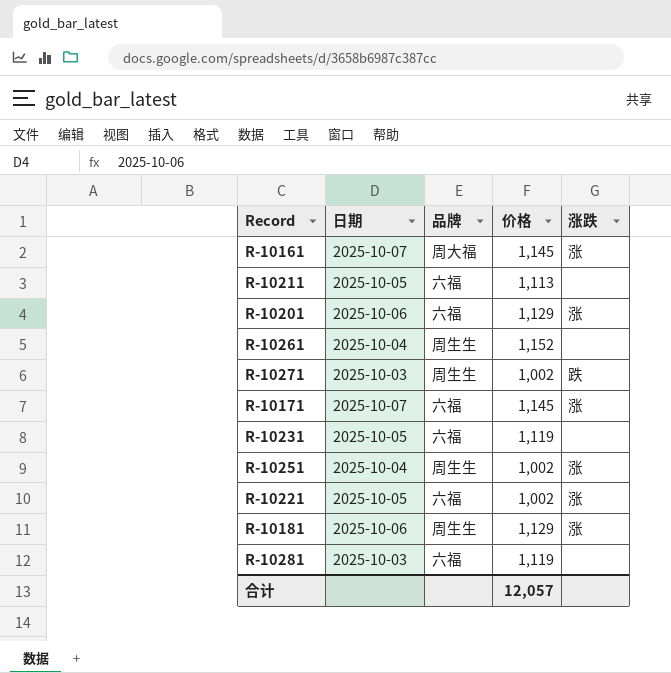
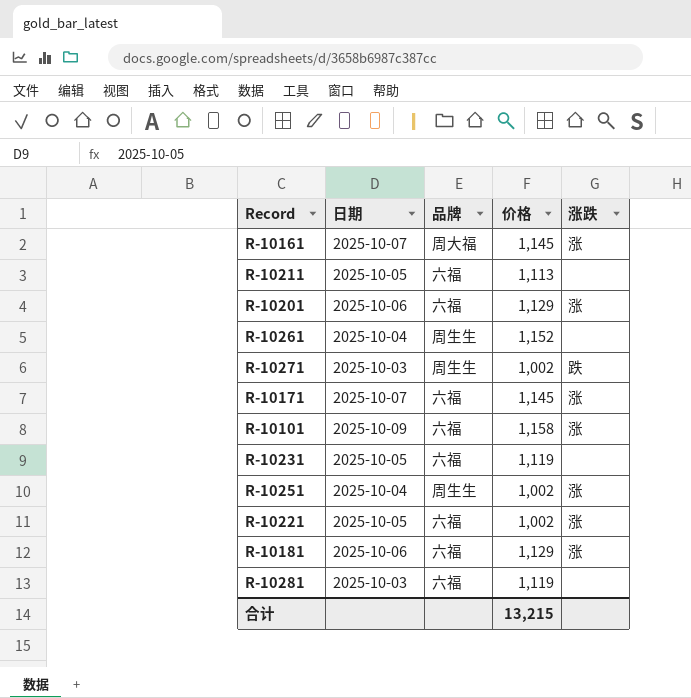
row R-10101: none -> 2025-10-09 | 六福 | 1,158 | 涨
R-10181 | 品牌: 周生生 -> 六福
合计 | 价格: 12,057 -> 13,215

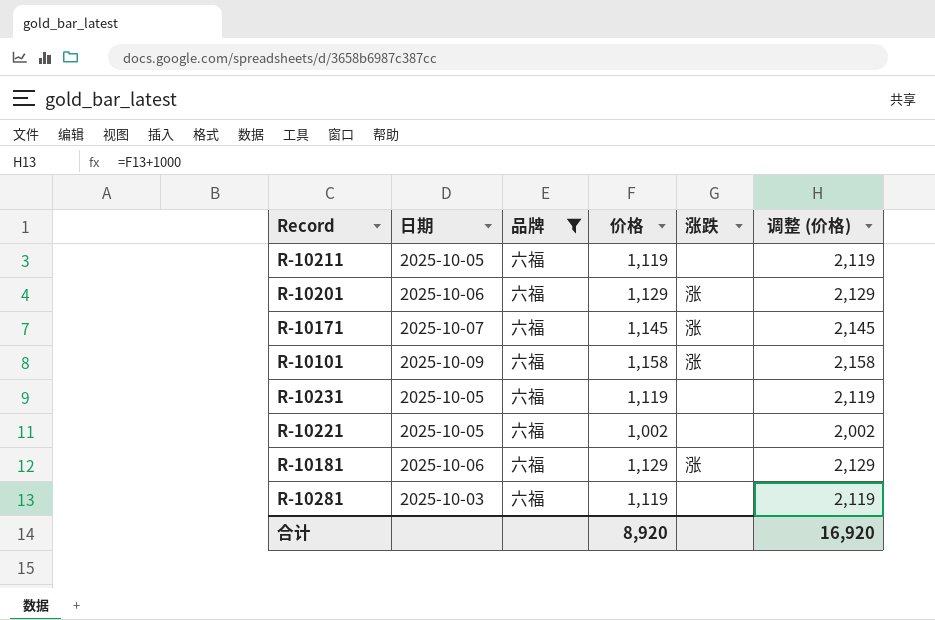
filter: none -> 品牌 = 六福
column 调整 (价格) | formula: none -> [价格] + 1000
R-10211 | 价格: 1,113 -> 1,119
R-10221 | 涨跌: 涨 -> none
合计 | 价格: 13,215 -> 8,920

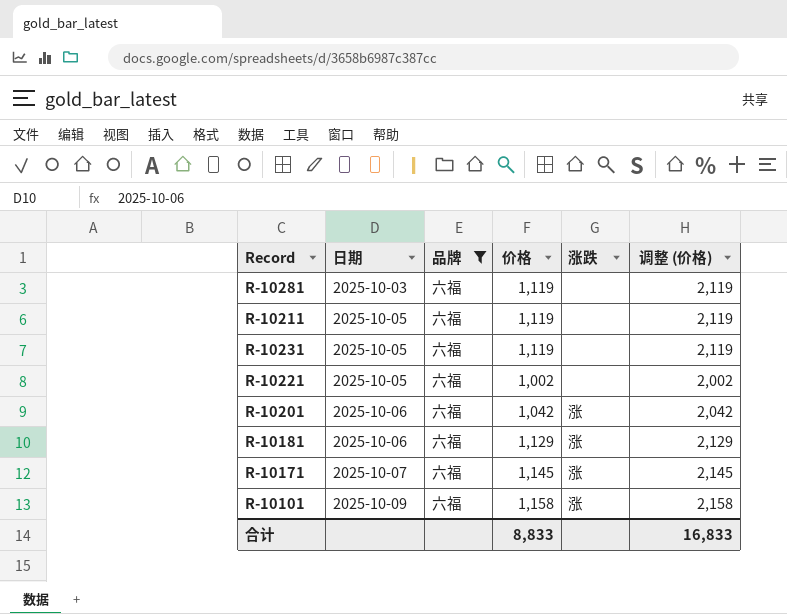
row order: none -> 日期 ascending
R-10201 | 价格: 1,129 -> 1,042
R-10201 | 调整 (价格): 2,129 -> 2,042
合计 | 价格: 8,920 -> 8,833
合计 | 调整 (价格): 16,920 -> 16,833

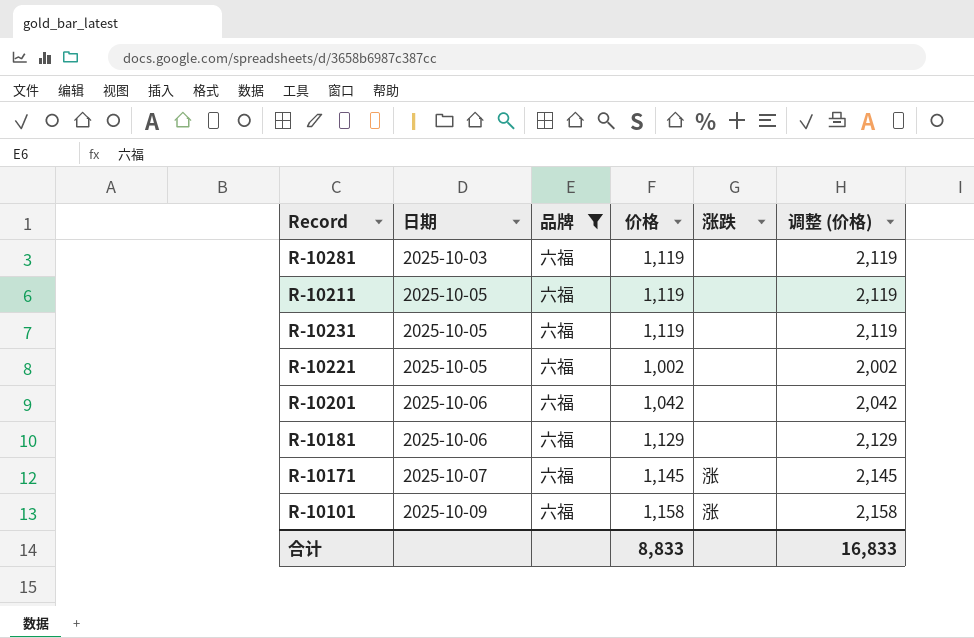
R-10201 | 涨跌: 涨 -> none
R-10181 | 涨跌: 涨 -> none

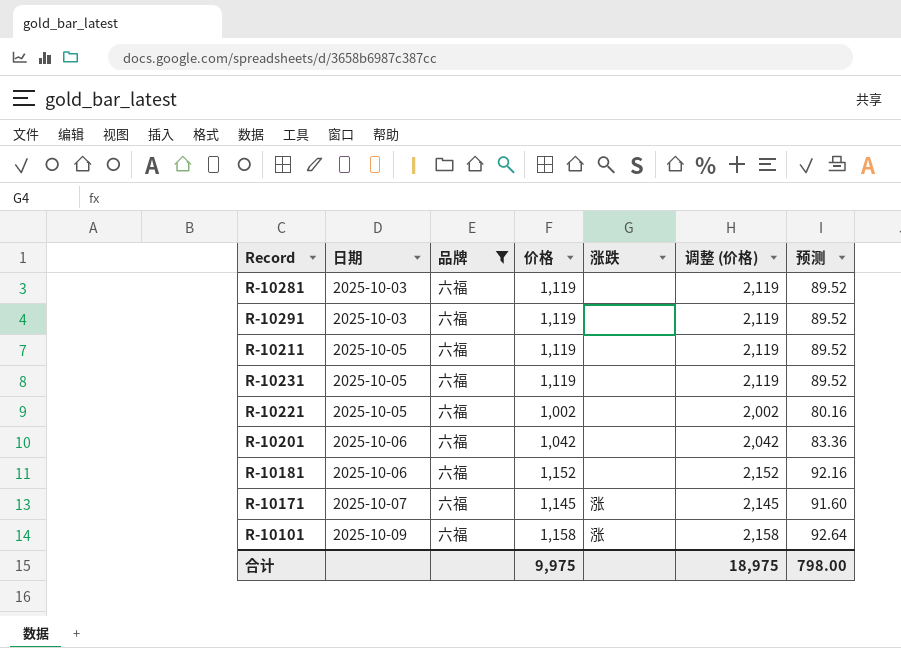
column 预测 | formula: none -> [价格] * 0.08
row R-10291: none -> 2025-10-03 | 六福 | 1,119 | none | 2,119 | 89.52
R-10181 | 价格: 1,129 -> 1,152
R-10181 | 调整 (价格): 2,129 -> 2,152
合计 | 价格: 8,833 -> 9,975
合计 | 调整 (价格): 16,833 -> 18,975

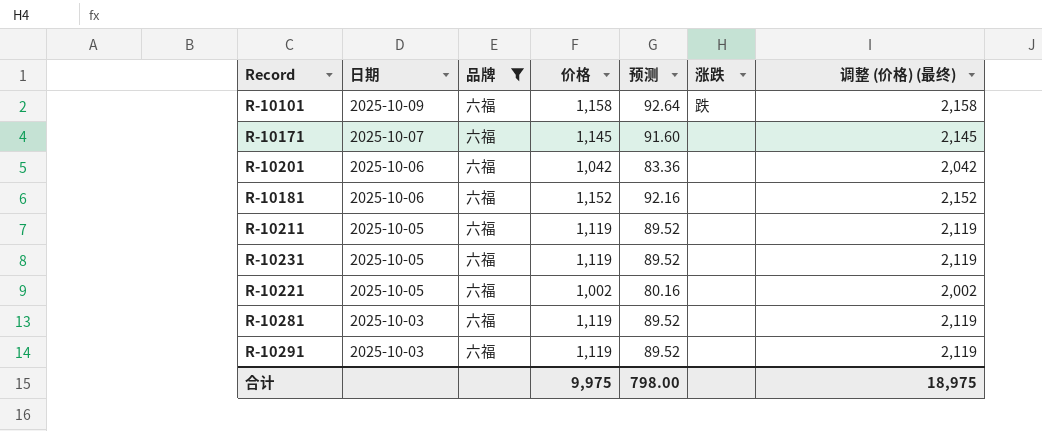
row order: 日期 ascending -> 日期 descending
column 预测 | position: 7 -> 5
column name: 调整 (价格) -> 调整 (价格) (最终)
R-10101 | 涨跌: 涨 -> 跌
R-10171 | 涨跌: 涨 -> none

